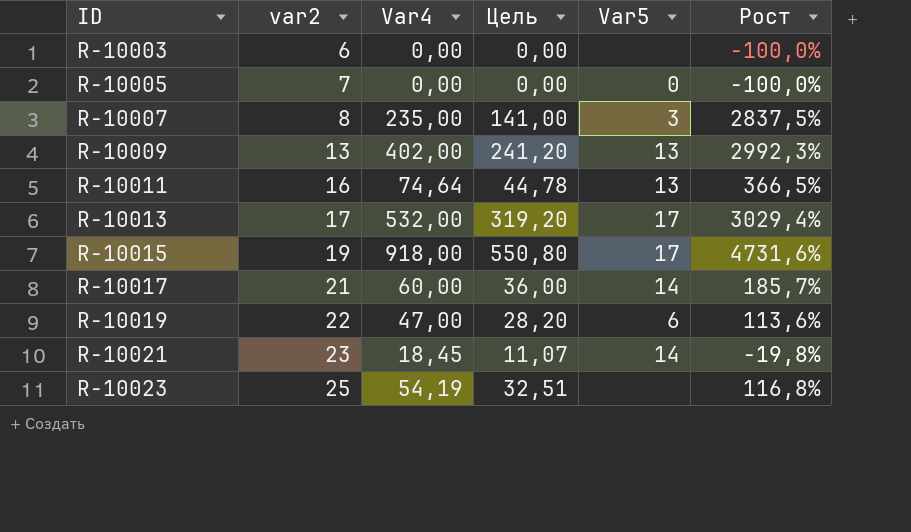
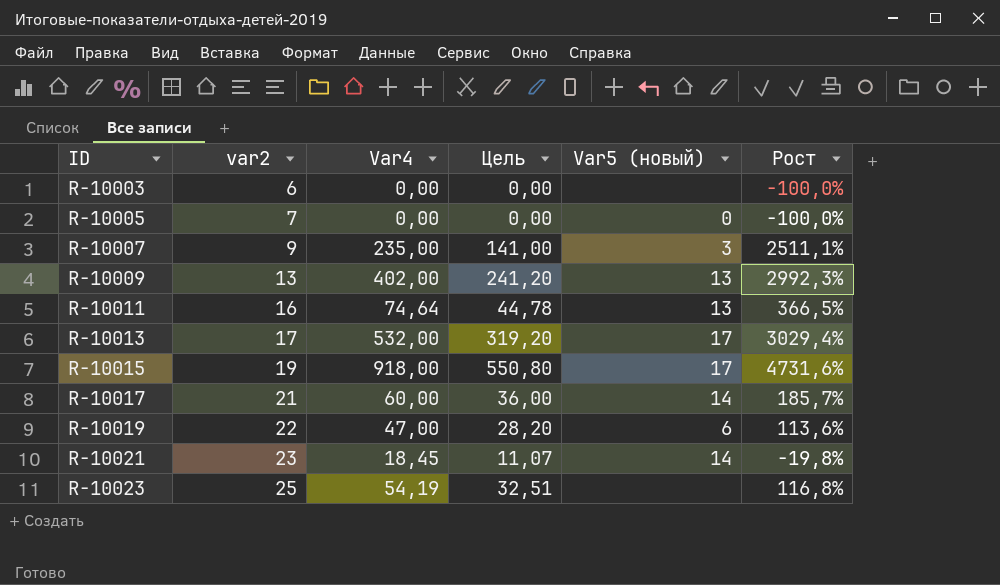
column name: Var5 -> Var5 (новый)
R-10007 | var2: 8 -> 9
R-10007 | Рост: 2837,5% -> 2511,1%

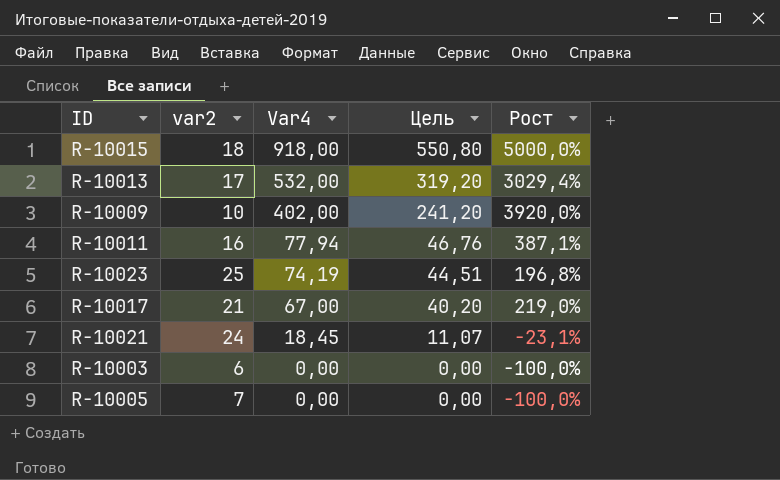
row order: ID ascending -> Var4 descending
column Var5 (новый) | position: 5 -> none
row R-10007: 9 | 235,00 | 141,00 | 3 | 2511,1% -> none
row R-10019: 22 | 47,00 | 28,20 | 6 | 113,6% -> none
R-10015 | var2: 19 -> 18
R-10015 | Рост: 4731,6% -> 5000,0%
R-10009 | var2: 13 -> 10
R-10009 | Рост: 2992,3% -> 3920,0%
R-10011 | Var4: 74,64 -> 77,94
R-10011 | Цель: 44,78 -> 46,76
R-10011 | Рост: 366,5% -> 387,1%
R-10023 | Var4: 54,19 -> 74,19
R-10023 | Цель: 32,51 -> 44,51
R-10023 | Рост: 116,8% -> 196,8%
R-10017 | Var4: 60,00 -> 67,00
R-10017 | Цель: 36,00 -> 40,20
R-10017 | Рост: 185,7% -> 219,0%
R-10021 | var2: 23 -> 24
R-10021 | Рост: -19,8% -> -23,1%

